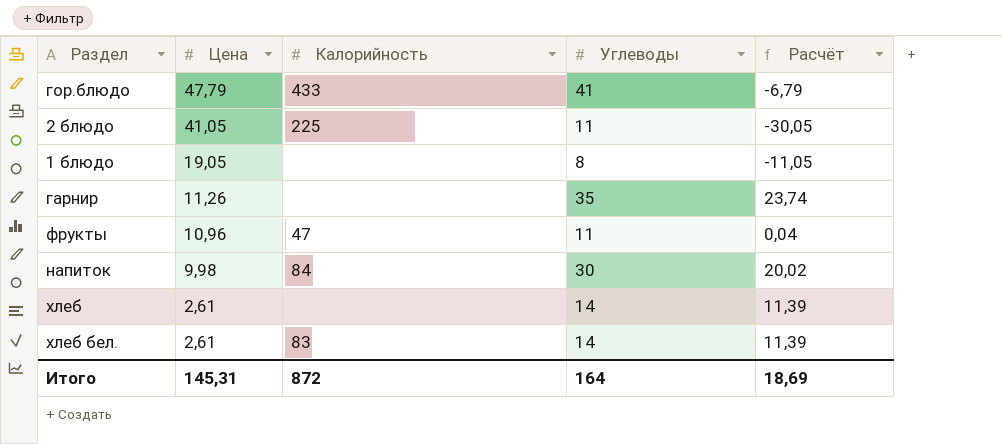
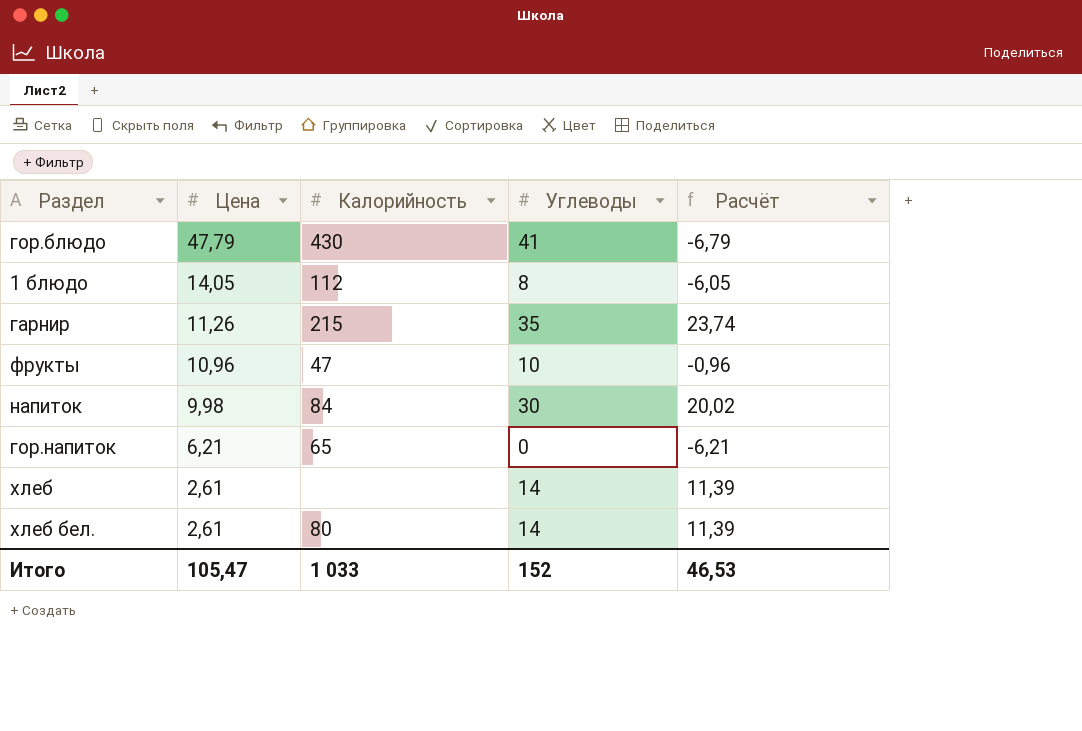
row 2 блюдо: 41,05 | 225 | 11 | -30,05 -> none
гор.блюдо | Калорийность: 433 -> 430
1 блюдо | Цена: 19,05 -> 14,05
1 блюдо | Калорийность: none -> 112
1 блюдо | Расчёт: -11,05 -> -6,05
гарнир | Калорийность: none -> 215
фрукты | Углеводы: 11 -> 10
фрукты | Расчёт: 0,04 -> -0,96
row гор.напиток: none -> 6,21 | 65 | 0 | -6,21
хлеб бел. | Калорийность: 83 -> 80
Итого | Цена: 145,31 -> 105,47
Итого | Калорийность: 872 -> 1 033
Итого | Углеводы: 164 -> 152
Итого | Расчёт: 18,69 -> 46,53

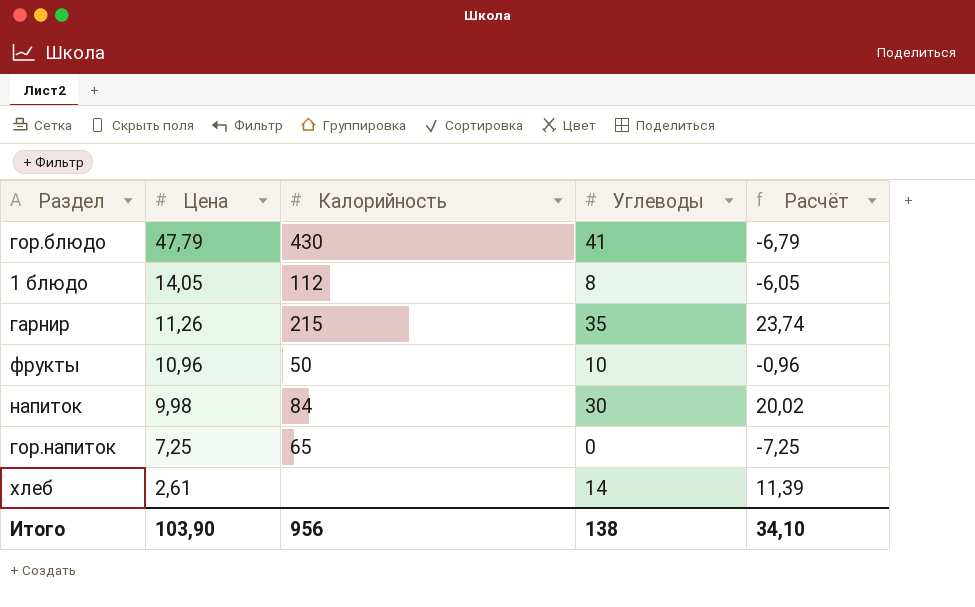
row хлеб бел.: 2,61 | 80 | 14 | 11,39 -> none
фрукты | Калорийность: 47 -> 50
гор.напиток | Цена: 6,21 -> 7,25
гор.напиток | Расчёт: -6,21 -> -7,25
Итого | Цена: 105,47 -> 103,90
Итого | Калорийность: 1 033 -> 956
Итого | Углеводы: 152 -> 138
Итого | Расчёт: 46,53 -> 34,10

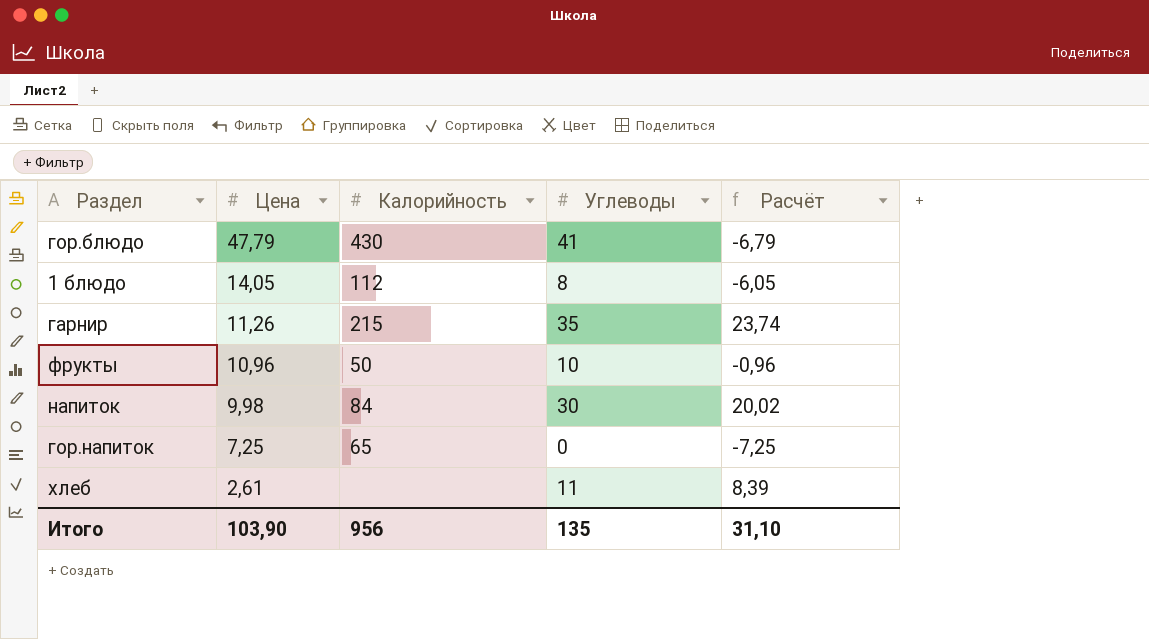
хлеб | Углеводы: 14 -> 11
хлеб | Расчёт: 11,39 -> 8,39
Итого | Углеводы: 138 -> 135
Итого | Расчёт: 34,10 -> 31,10

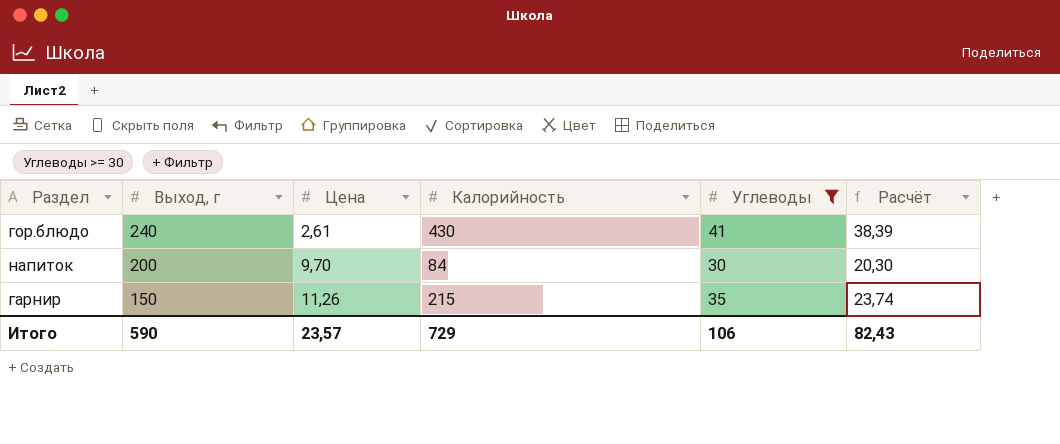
filter: none -> Углеводы >= 30
row order: Цена descending -> Выход, г descending
column Выход, г | position: none -> 2
гор.блюдо | Цена: 47,79 -> 2,61
гор.блюдо | Расчёт: -6,79 -> 38,39
напиток | Цена: 9,98 -> 9,70
напиток | Расчёт: 20,02 -> 20,30
Итого | Цена: 103,90 -> 23,57
Итого | Калорийность: 956 -> 729
Итого | Углеводы: 135 -> 106
Итого | Расчёт: 31,10 -> 82,43

